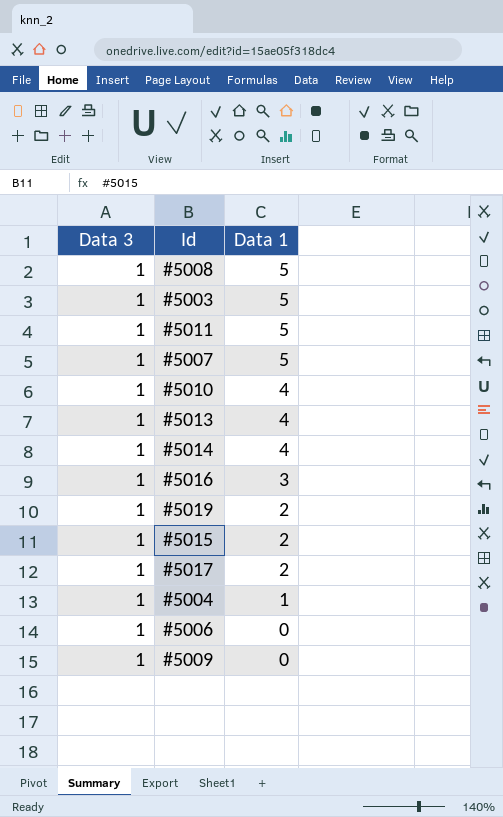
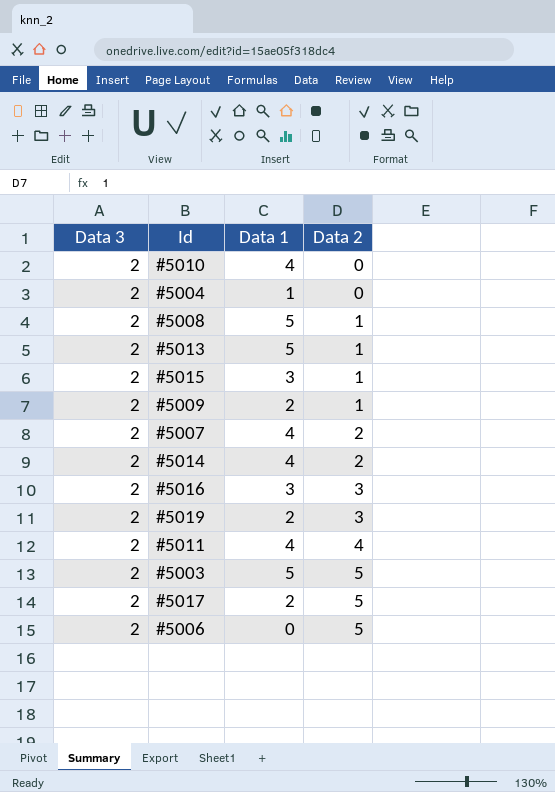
row order: Data 1 descending -> Data 2 ascending
column Data 2 | position: none -> 4
#5010 | Data 3: 1 -> 2
#5004 | Data 3: 1 -> 2
#5008 | Data 3: 1 -> 2
#5013 | Data 3: 1 -> 2
#5013 | Data 1: 4 -> 5
#5015 | Data 3: 1 -> 2
#5015 | Data 1: 2 -> 3
#5009 | Data 3: 1 -> 2
#5009 | Data 1: 0 -> 2
#5007 | Data 3: 1 -> 2
#5007 | Data 1: 5 -> 4
#5014 | Data 3: 1 -> 2
#5016 | Data 3: 1 -> 2
#5019 | Data 3: 1 -> 2
#5011 | Data 3: 1 -> 2
#5011 | Data 1: 5 -> 4
#5003 | Data 3: 1 -> 2
#5017 | Data 3: 1 -> 2
#5006 | Data 3: 1 -> 2

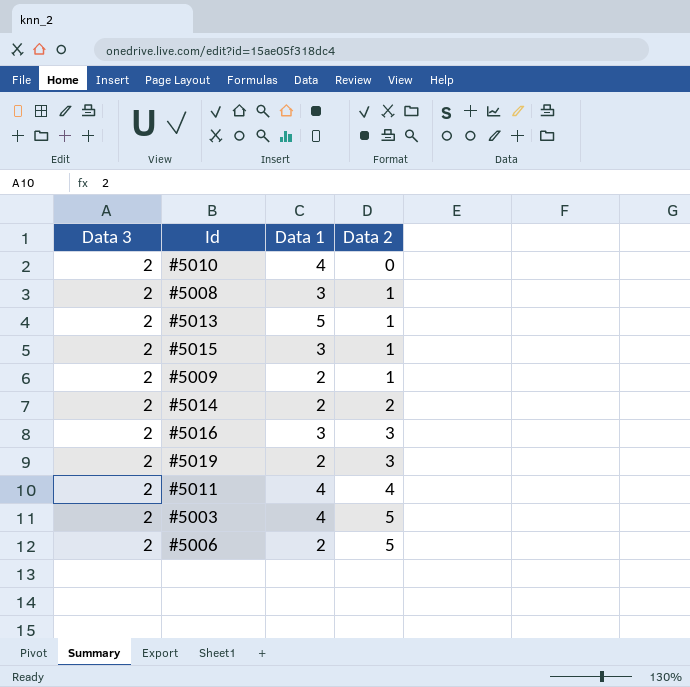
row #5004: 2 | 1 | 0 -> none
row #5007: 2 | 4 | 2 -> none
row #5017: 2 | 2 | 5 -> none
#5008 | Data 1: 5 -> 3
#5014 | Data 1: 4 -> 2
#5003 | Data 1: 5 -> 4
#5006 | Data 1: 0 -> 2

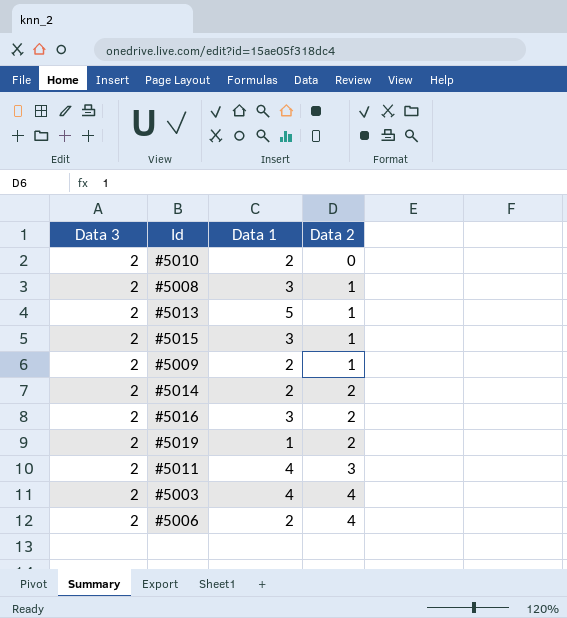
#5010 | Data 1: 4 -> 2
#5016 | Data 2: 3 -> 2
#5019 | Data 1: 2 -> 1
#5019 | Data 2: 3 -> 2
#5011 | Data 2: 4 -> 3
#5003 | Data 2: 5 -> 4
#5006 | Data 2: 5 -> 4

